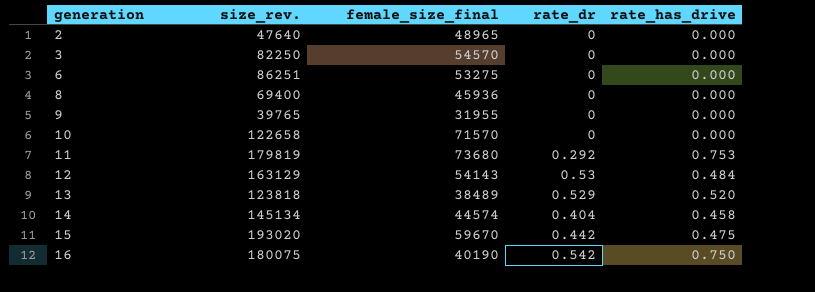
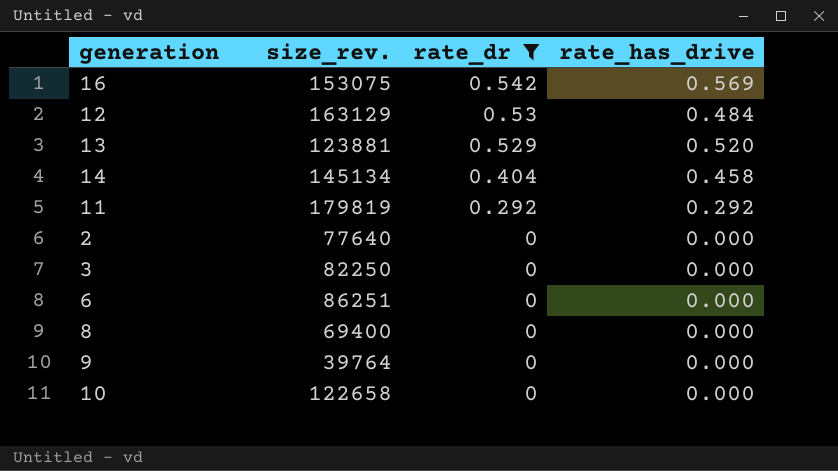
filter: none -> rate_dr != 0.442
row order: generation ascending -> rate_dr descending
column female_size_final | position: 3 -> none
16 | size_rev.: 180075 -> 153075
16 | rate_has_drive: 0.750 -> 0.569
13 | size_rev.: 123818 -> 123881
11 | rate_has_drive: 0.753 -> 0.292
2 | size_rev.: 47640 -> 77640
9 | size_rev.: 39765 -> 39764

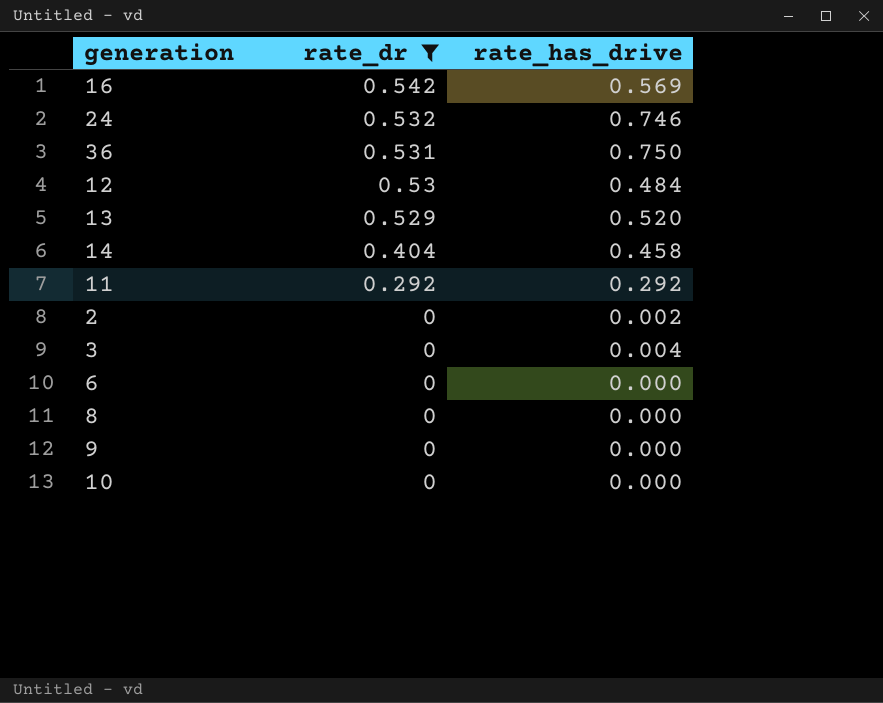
column size_rev. | position: 2 -> none
row 24: none -> 0.532 | 0.746
row 36: none -> 0.531 | 0.750
2 | rate_has_drive: 0.000 -> 0.002
3 | rate_has_drive: 0.000 -> 0.004

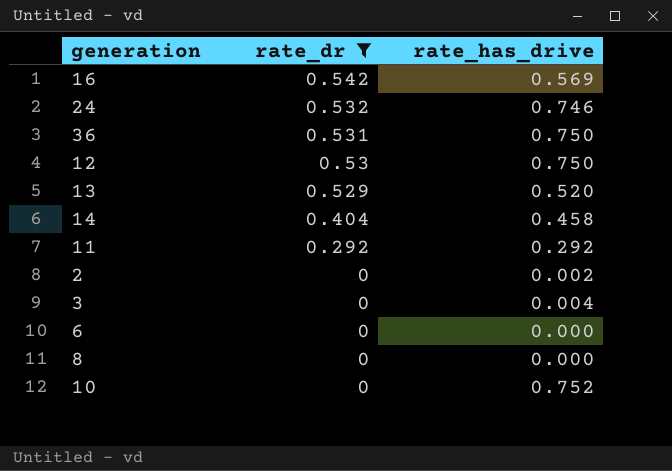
row 9: 0 | 0.000 -> none
12 | rate_has_drive: 0.484 -> 0.750
10 | rate_has_drive: 0.000 -> 0.752

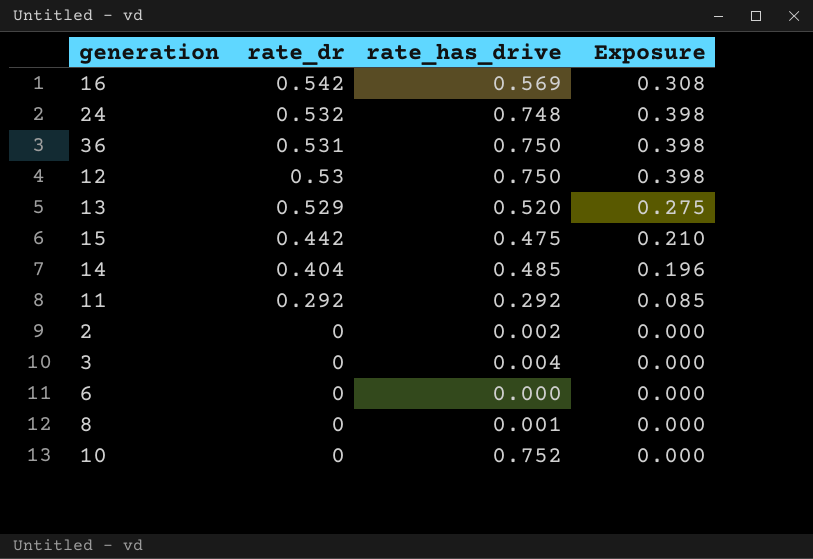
filter: rate_dr != 0.442 -> none
column Exposure | formula: none -> [rate_dr] * [rate_has_drive]
24 | rate_has_drive: 0.746 -> 0.748
14 | rate_has_drive: 0.458 -> 0.485
8 | rate_has_drive: 0.000 -> 0.001

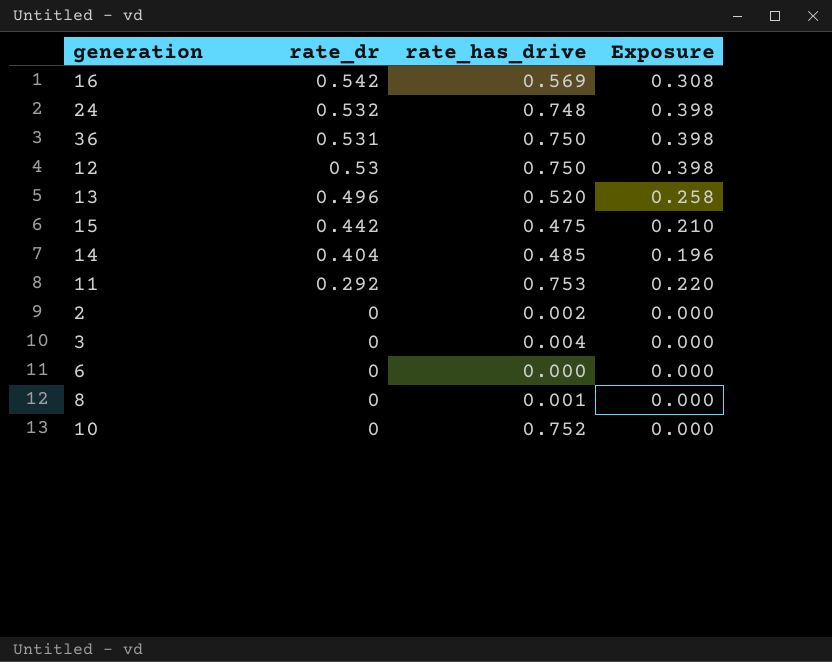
13 | rate_dr: 0.529 -> 0.496
13 | Exposure: 0.275 -> 0.258
11 | rate_has_drive: 0.292 -> 0.753
11 | Exposure: 0.085 -> 0.220

